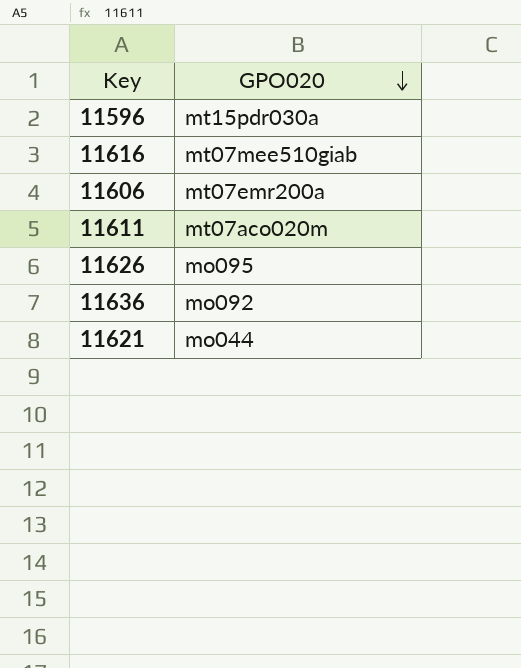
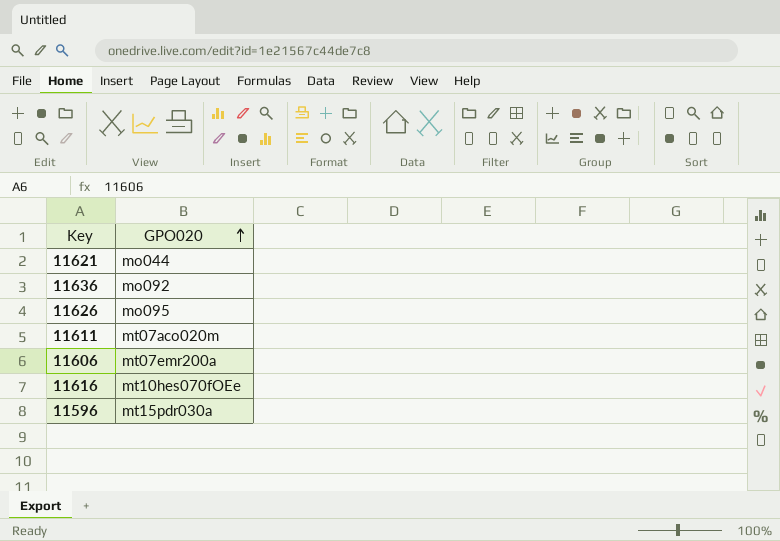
row order: GPO020 descending -> GPO020 ascending
11616 | GPO020: mt07mee510giab -> mt10hes070fOEe

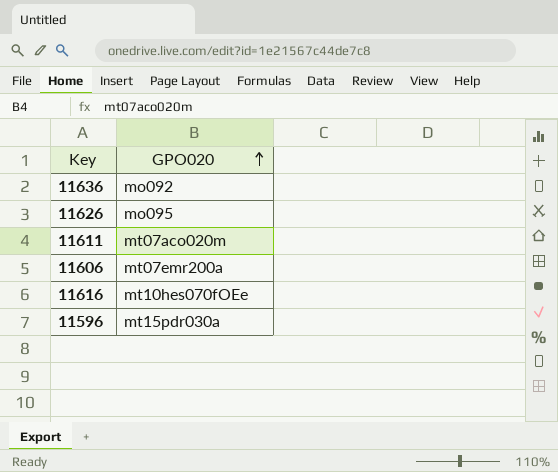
row 11621: mo044 -> none

